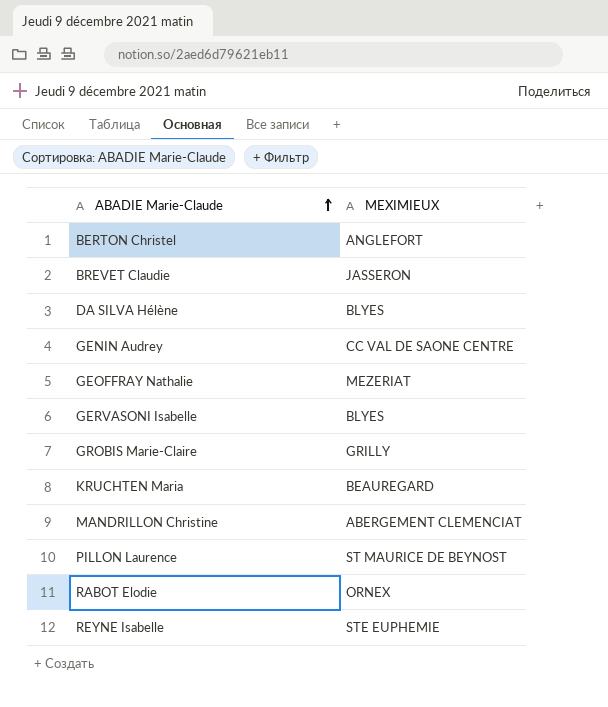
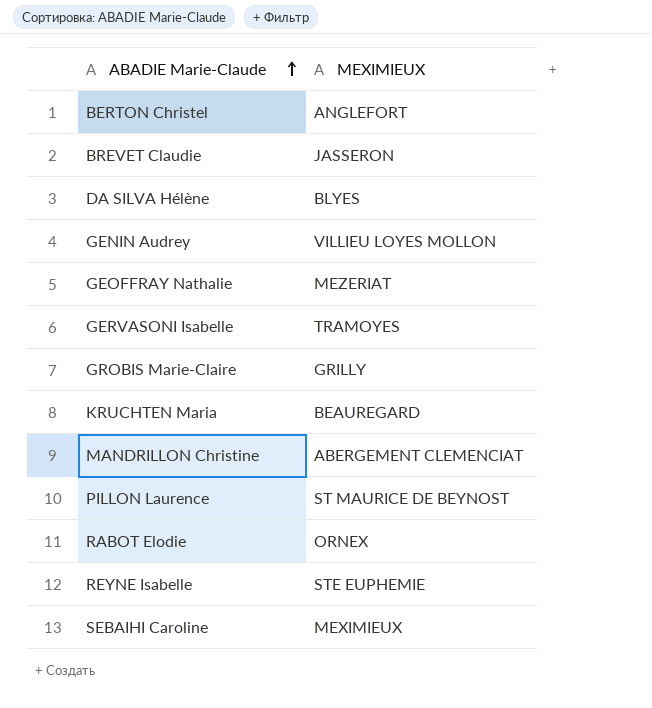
GENIN Audrey | MEXIMIEUX: CC VAL DE SAONE CENTRE -> VILLIEU LOYES MOLLON
GERVASONI Isabelle | MEXIMIEUX: BLYES -> TRAMOYES
row SEBAIHI Caroline: none -> MEXIMIEUX

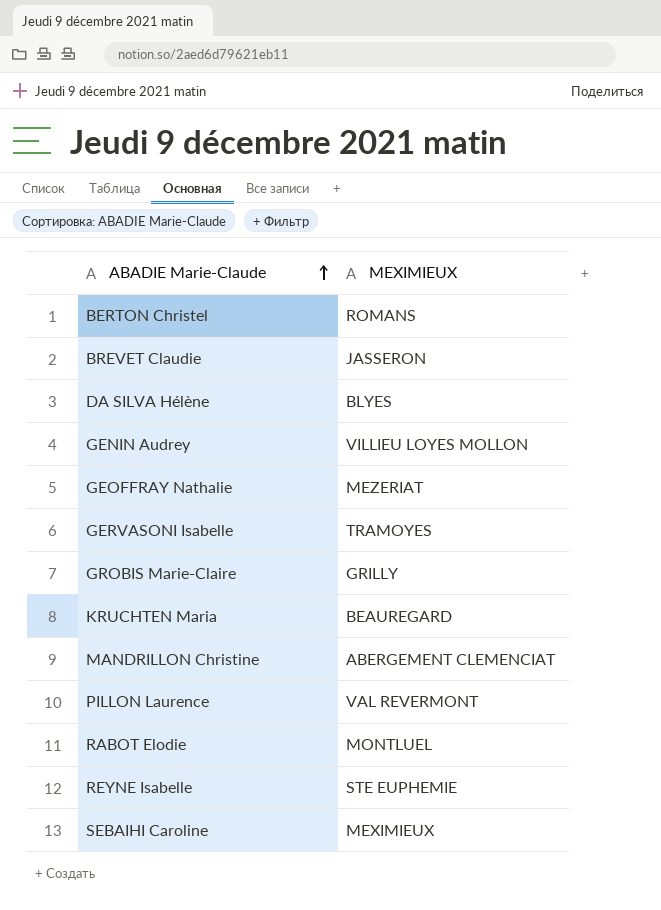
BERTON Christel | MEXIMIEUX: ANGLEFORT -> ROMANS
PILLON Laurence | MEXIMIEUX: ST MAURICE DE BEYNOST -> VAL REVERMONT
RABOT Elodie | MEXIMIEUX: ORNEX -> MONTLUEL

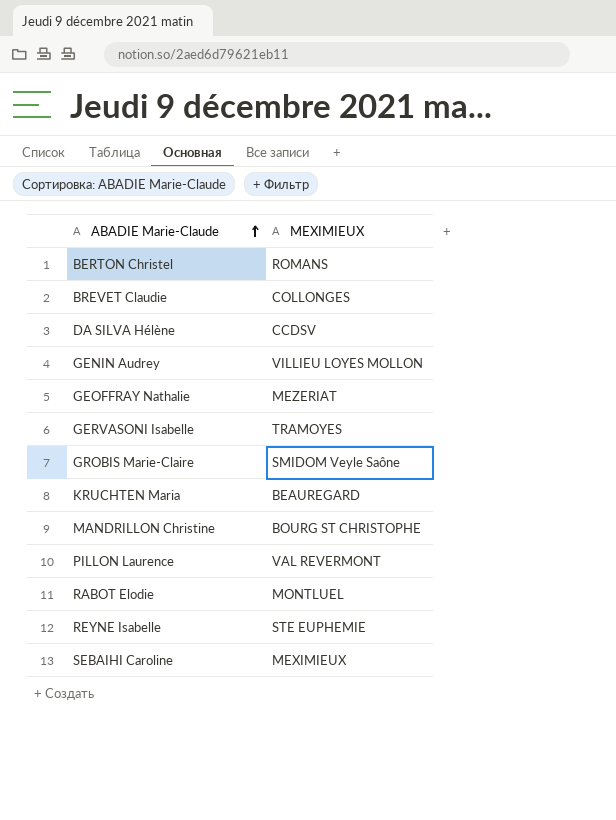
BREVET Claudie | MEXIMIEUX: JASSERON -> COLLONGES
DA SILVA Hélène | MEXIMIEUX: BLYES -> CCDSV
GROBIS Marie-Claire | MEXIMIEUX: GRILLY -> SMIDOM Veyle Saône
MANDRILLON Christine | MEXIMIEUX: ABERGEMENT CLEMENCIAT -> BOURG ST CHRISTOPHE

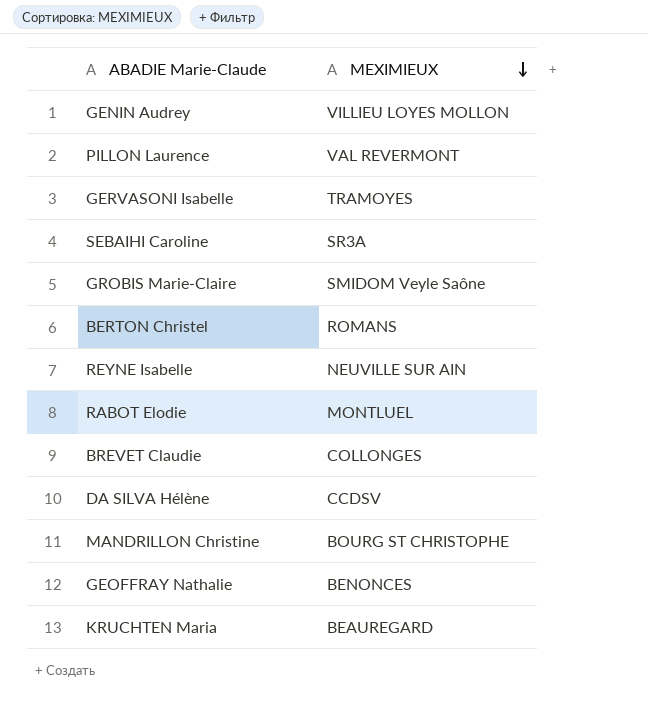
row order: ABADIE Marie-Claude ascending -> MEXIMIEUX descending
SEBAIHI Caroline | MEXIMIEUX: MEXIMIEUX -> SR3A
REYNE Isabelle | MEXIMIEUX: STE EUPHEMIE -> NEUVILLE SUR AIN
GEOFFRAY Nathalie | MEXIMIEUX: MEZERIAT -> BENONCES

